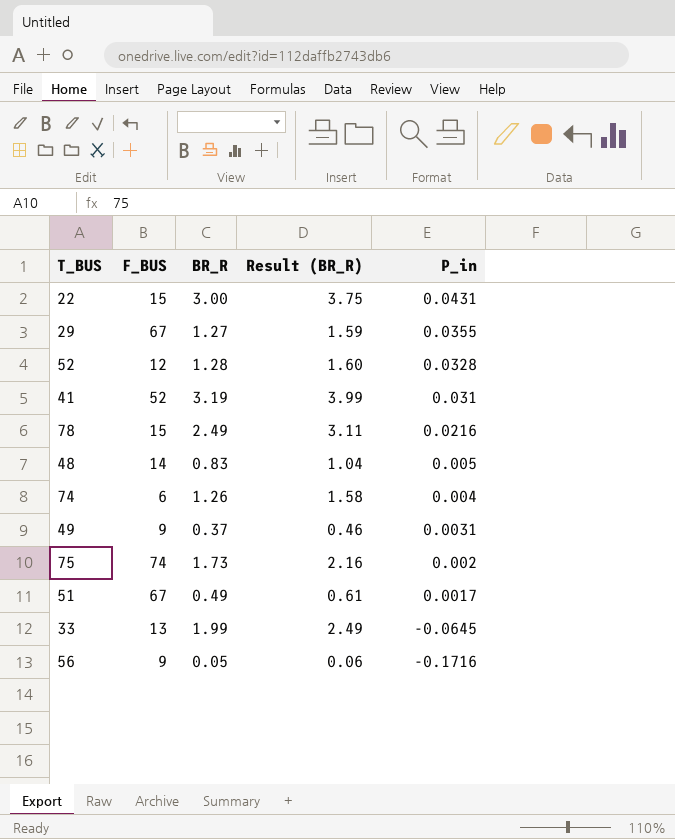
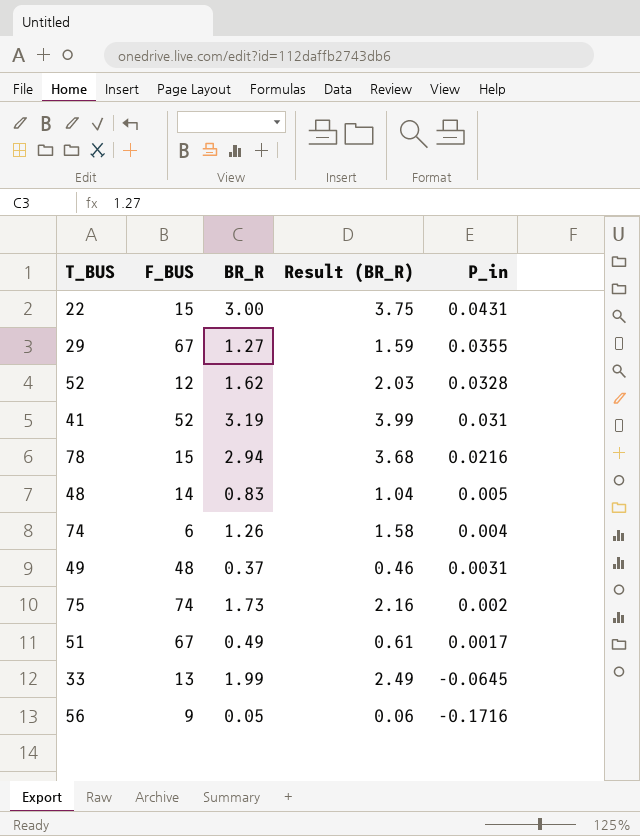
52 | BR_R: 1.28 -> 1.62
52 | Result (BR_R): 1.60 -> 2.03
78 | BR_R: 2.49 -> 2.94
78 | Result (BR_R): 3.11 -> 3.68
49 | F_BUS: 9 -> 48

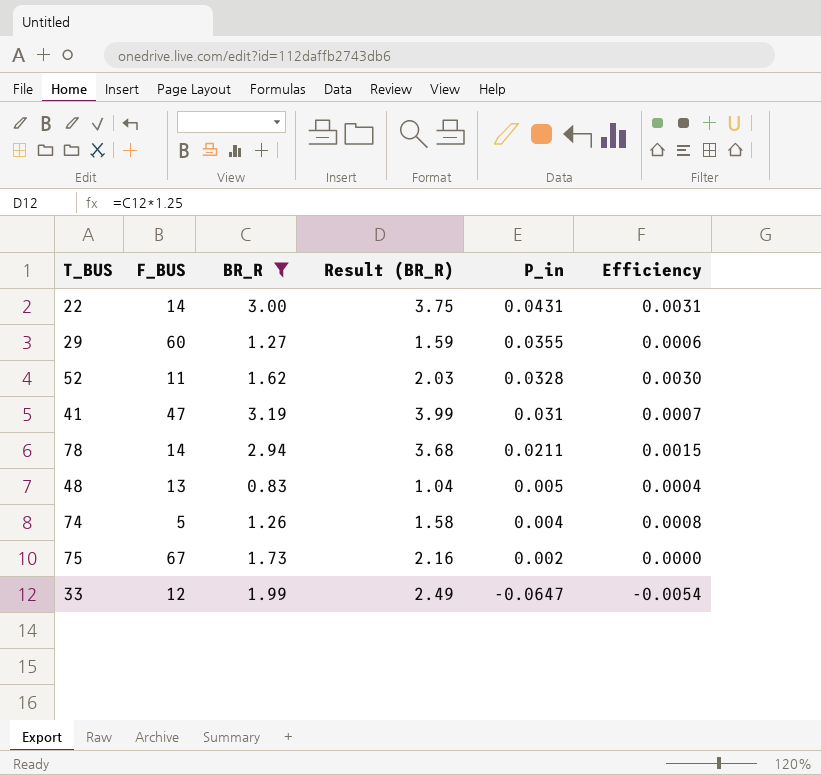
filter: none -> BR_R >= 0.83
column Efficiency | formula: none -> [P_in] / [F_BUS]
22 | F_BUS: 15 -> 14
29 | F_BUS: 67 -> 60
52 | F_BUS: 12 -> 11
41 | F_BUS: 52 -> 47
78 | F_BUS: 15 -> 14
78 | P_in: 0.0216 -> 0.0211
48 | F_BUS: 14 -> 13
74 | F_BUS: 6 -> 5
75 | F_BUS: 74 -> 67
33 | F_BUS: 13 -> 12
33 | P_in: -0.0645 -> -0.0647

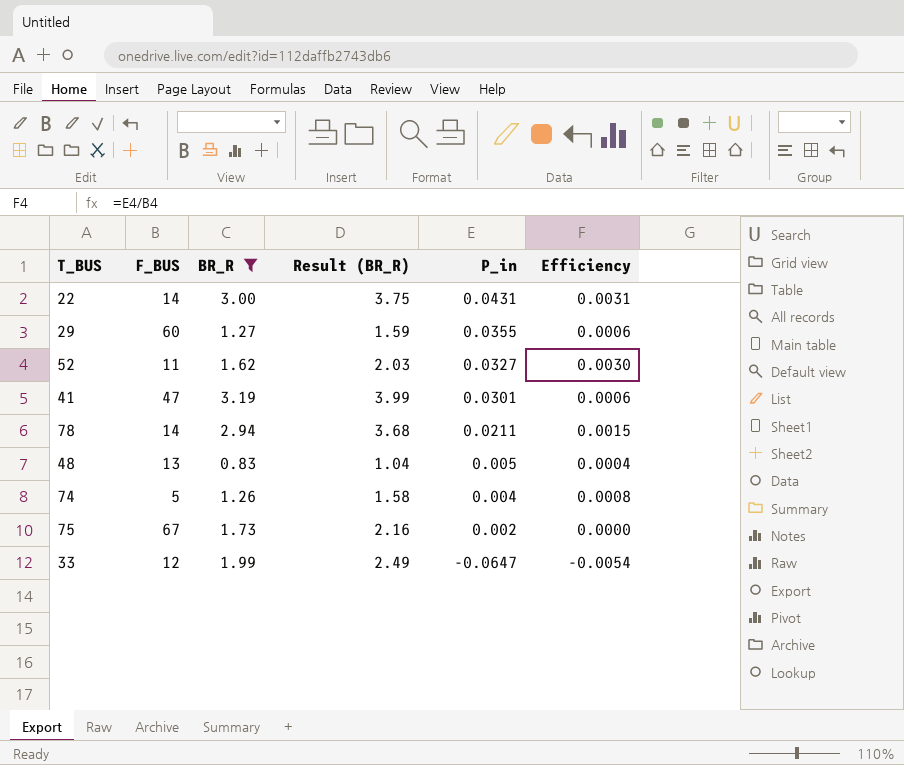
52 | P_in: 0.0328 -> 0.0327
41 | P_in: 0.031 -> 0.0301
41 | Efficiency: 0.0007 -> 0.0006

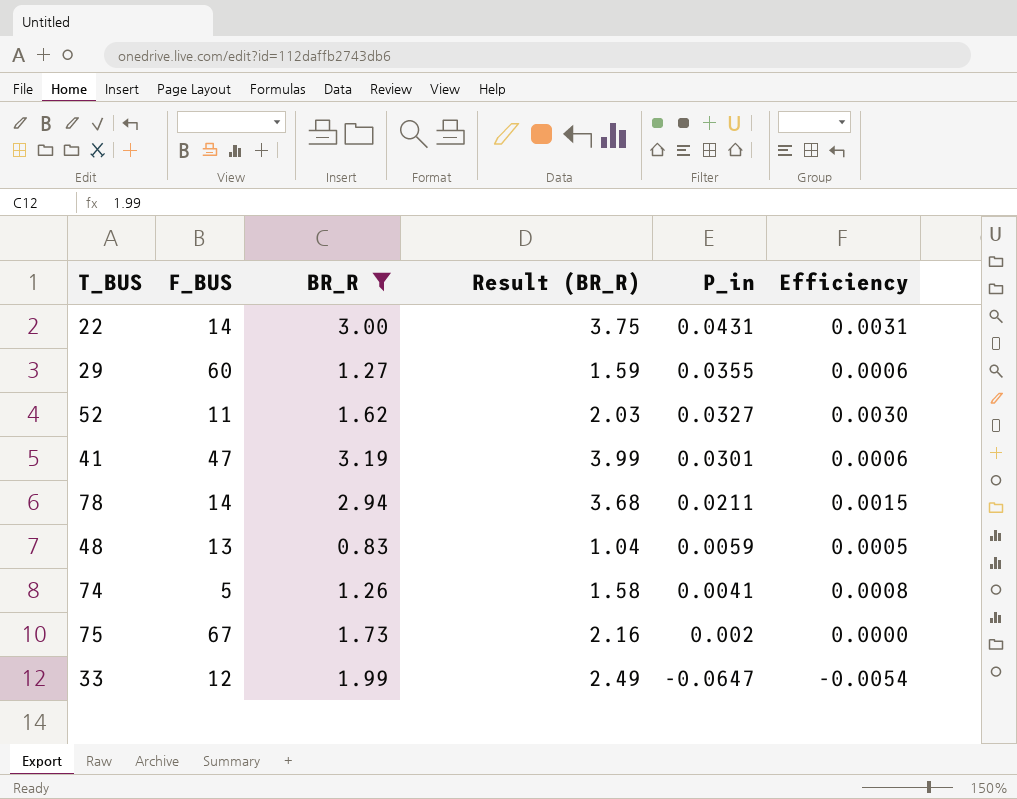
48 | P_in: 0.005 -> 0.0059
48 | Efficiency: 0.0004 -> 0.0005
74 | P_in: 0.004 -> 0.0041

